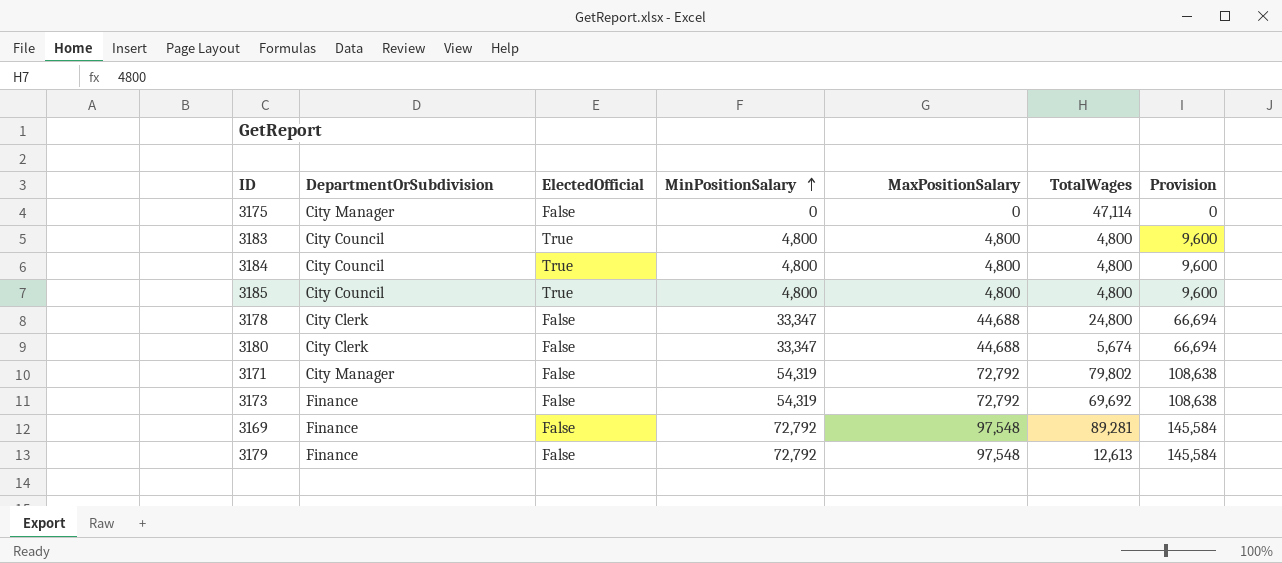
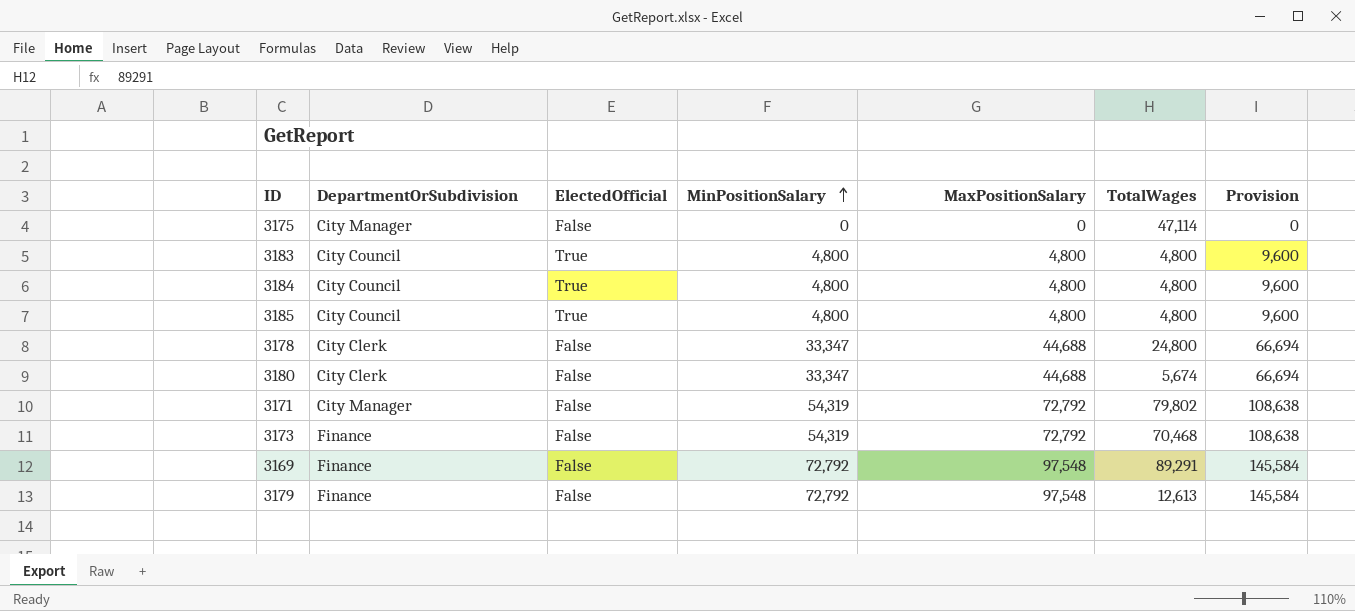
3173 | TotalWages: 69,692 -> 70,468
3169 | TotalWages: 89,281 -> 89,291

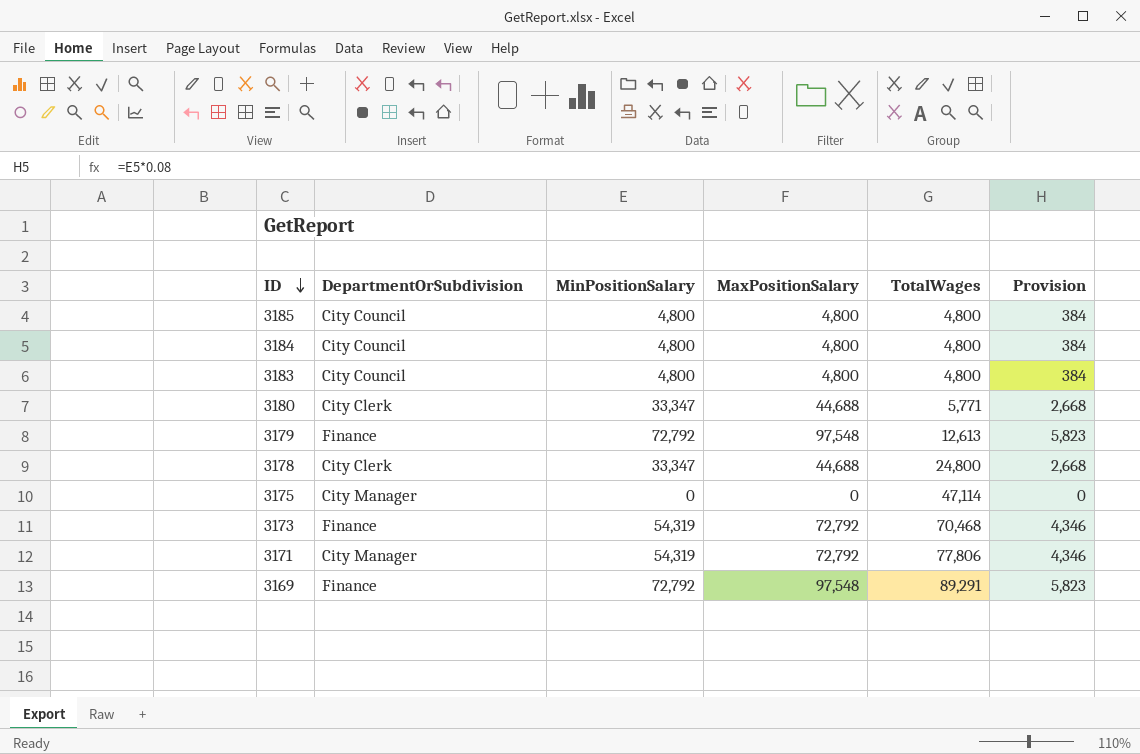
row order: MinPositionSalary ascending -> ID descending
column ElectedOfficial | position: 3 -> none
column Provision | formula: [MinPositionSalary] * 2 -> [MinPositionSalary] * 0.08
3180 | TotalWages: 5,674 -> 5,771
3171 | TotalWages: 79,802 -> 77,806

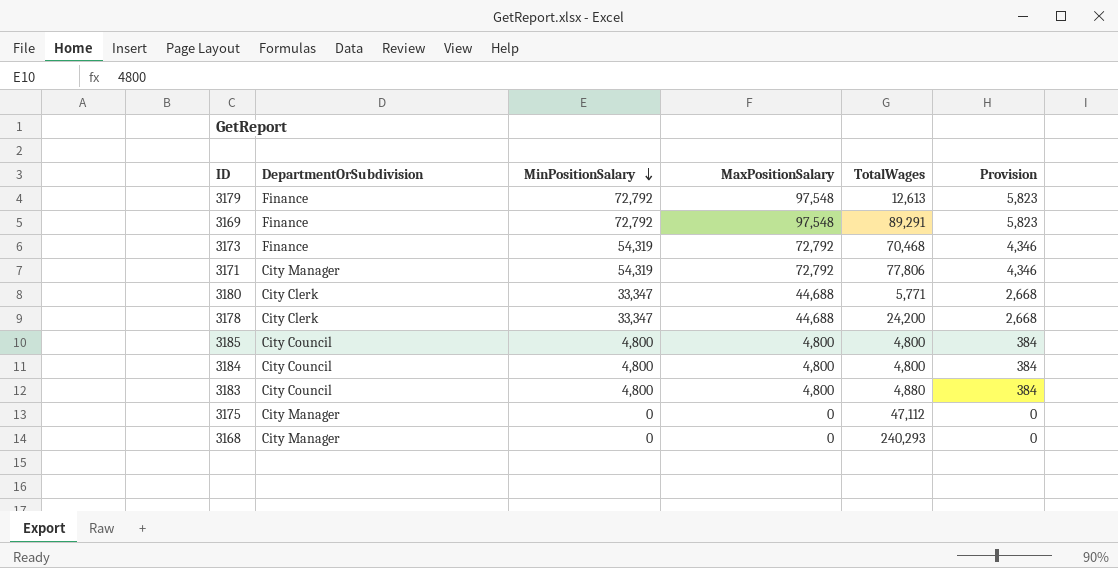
row order: ID descending -> MinPositionSalary descending
3178 | TotalWages: 24,800 -> 24,200
3183 | TotalWages: 4,800 -> 4,880
3175 | TotalWages: 47,114 -> 47,112
row 3168: none -> City Manager | 0 | 0 | 240,293 | 0

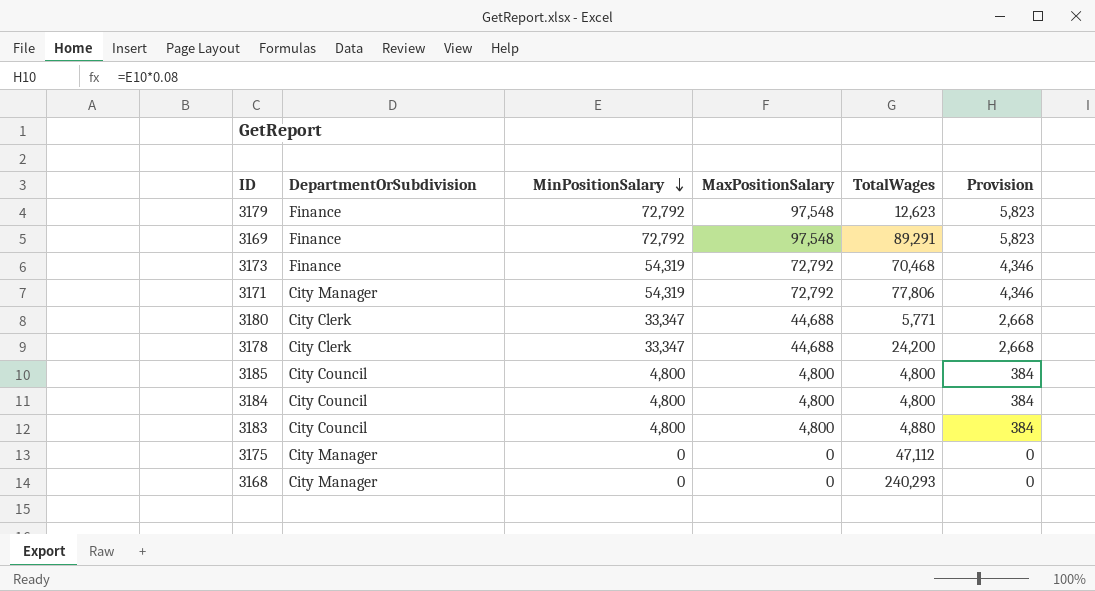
3179 | TotalWages: 12,613 -> 12,623

